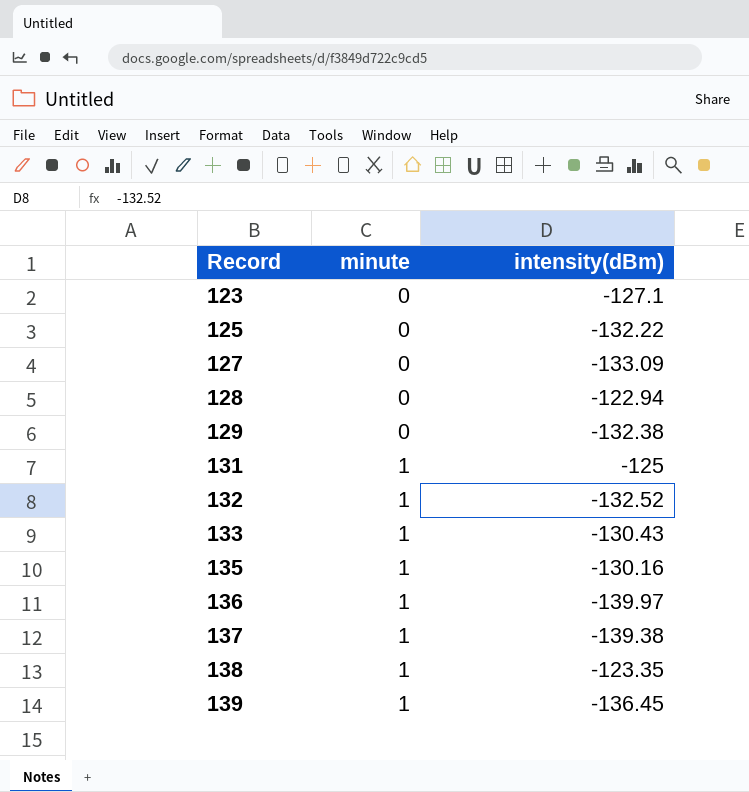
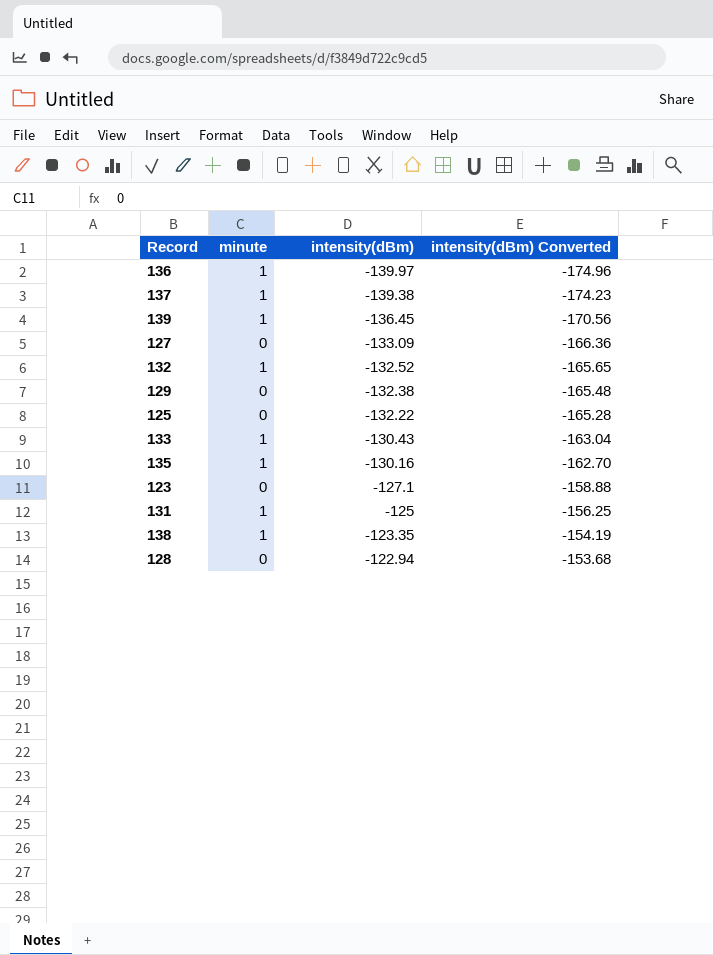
row order: Record ascending -> intensity(dBm) ascending
column intensity(dBm) Converted | formula: none -> [intensity(dBm)] * 1.25

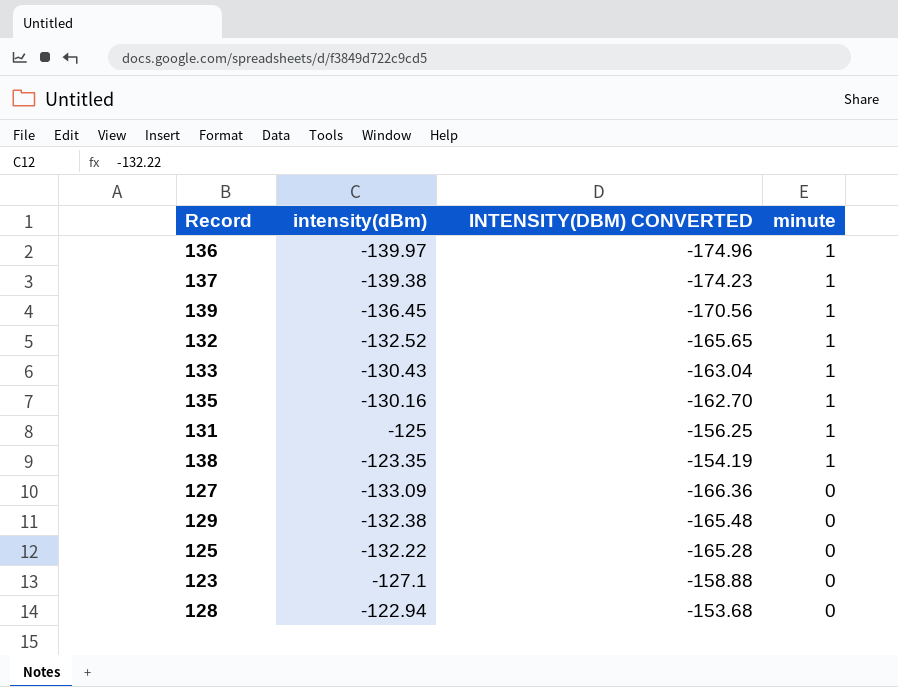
row order: intensity(dBm) ascending -> minute descending
column name: intensity(dBm) Converted -> INTENSITY(DBM) CONVERTED
column minute | position: 2 -> 4

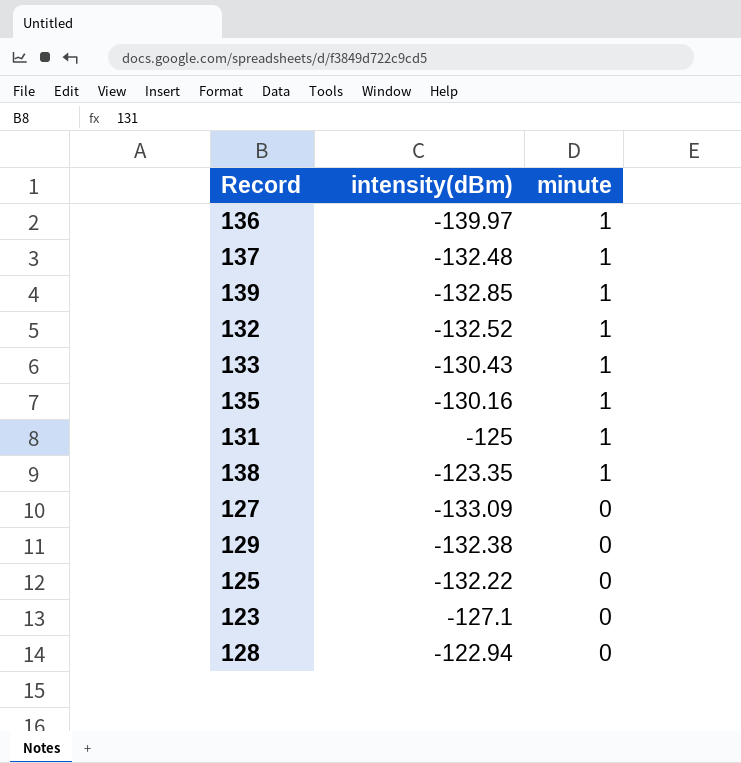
column INTENSITY(DBM) CONVERTED | formula: [intensity(dBm)] * 1.25 -> none
137 | intensity(dBm): -139.38 -> -132.48
139 | intensity(dBm): -136.45 -> -132.85

